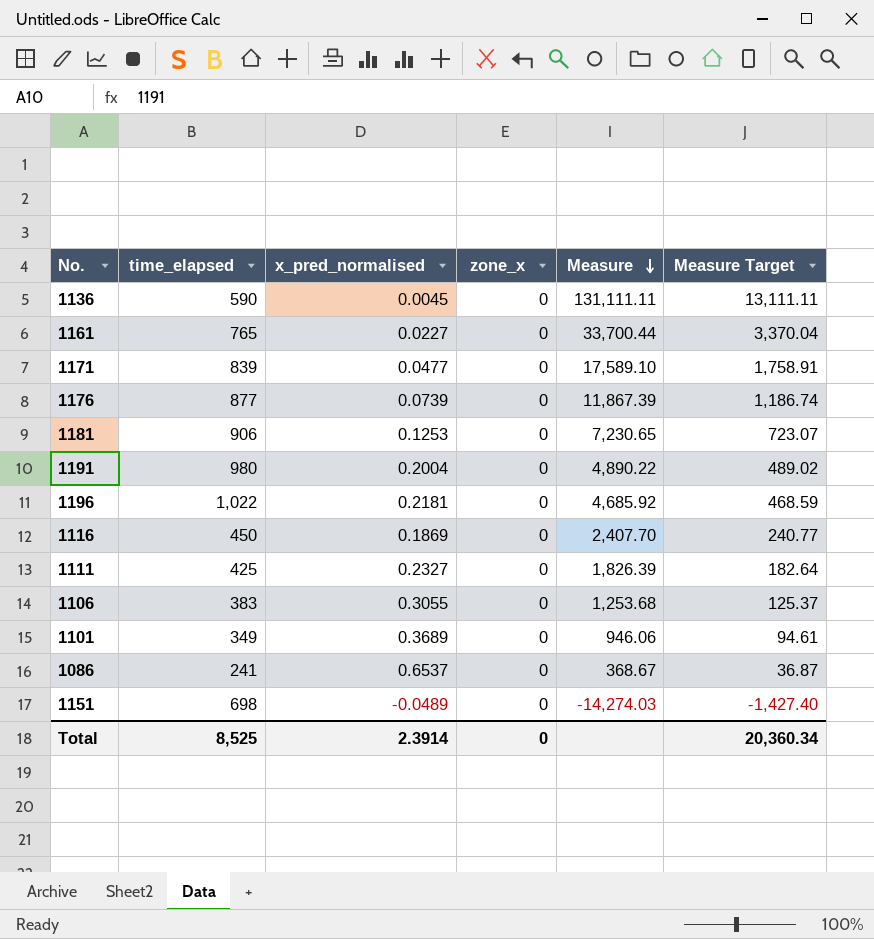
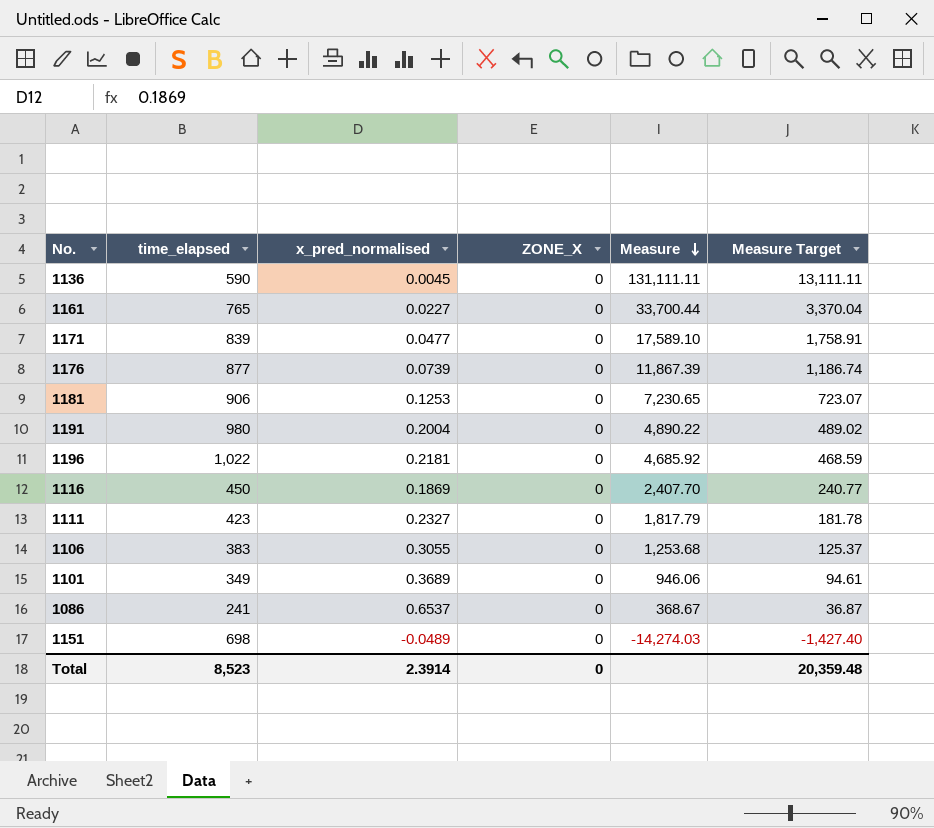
column name: zone_x -> ZONE_X
1111 | time_elapsed: 425 -> 423
1111 | Measure: 1,826.39 -> 1,817.79
1111 | Measure Target: 182.64 -> 181.78
Total | time_elapsed: 8,525 -> 8,523
Total | Measure Target: 20,360.34 -> 20,359.48

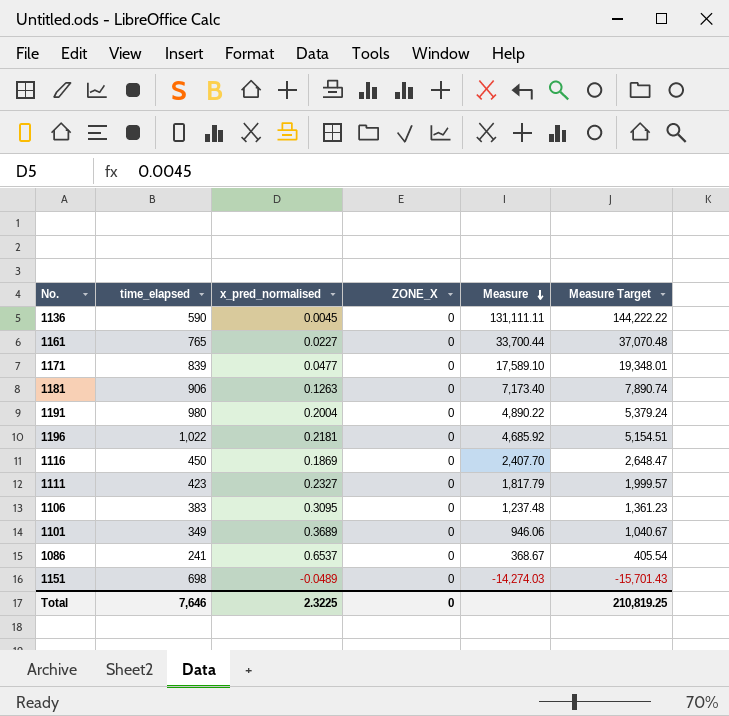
column Measure Target | formula: [Measure] * 0.1 -> [Measure] * 1.1
row 1176: 877 | 0.0739 | 0 | 11,867.39 | 1,186.74 -> none
1181 | x_pred_normalised: 0.1253 -> 0.1263
1181 | Measure: 7,230.65 -> 7,173.40
1106 | x_pred_normalised: 0.3055 -> 0.3095
1106 | Measure: 1,253.68 -> 1,237.48
Total | time_elapsed: 8,523 -> 7,646
Total | x_pred_normalised: 2.3914 -> 2.3225
Total | Measure Target: 20,359.48 -> 210,819.25

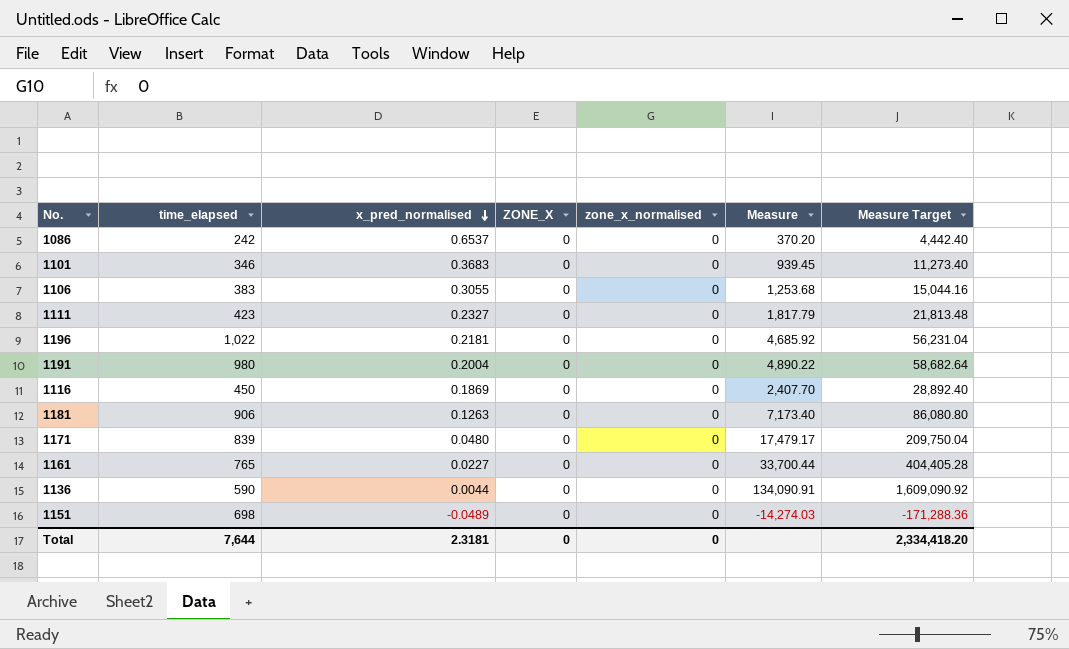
row order: Measure descending -> x_pred_normalised descending
column zone_x_normalised | position: none -> 5
column Measure Target | formula: [Measure] * 1.1 -> [Measure] * 12
1086 | time_elapsed: 241 -> 242
1086 | Measure: 368.67 -> 370.20
1101 | time_elapsed: 349 -> 346
1101 | x_pred_normalised: 0.3689 -> 0.3683
1101 | Measure: 946.06 -> 939.45
1106 | x_pred_normalised: 0.3095 -> 0.3055
1106 | Measure: 1,237.48 -> 1,253.68
1171 | x_pred_normalised: 0.0477 -> 0.0480
1171 | Measure: 17,589.10 -> 17,479.17
1136 | x_pred_normalised: 0.0045 -> 0.0044
1136 | Measure: 131,111.11 -> 134,090.91
Total | time_elapsed: 7,646 -> 7,644
Total | x_pred_normalised: 2.3225 -> 2.3181
Total | Measure Target: 210,819.25 -> 2,334,418.20

